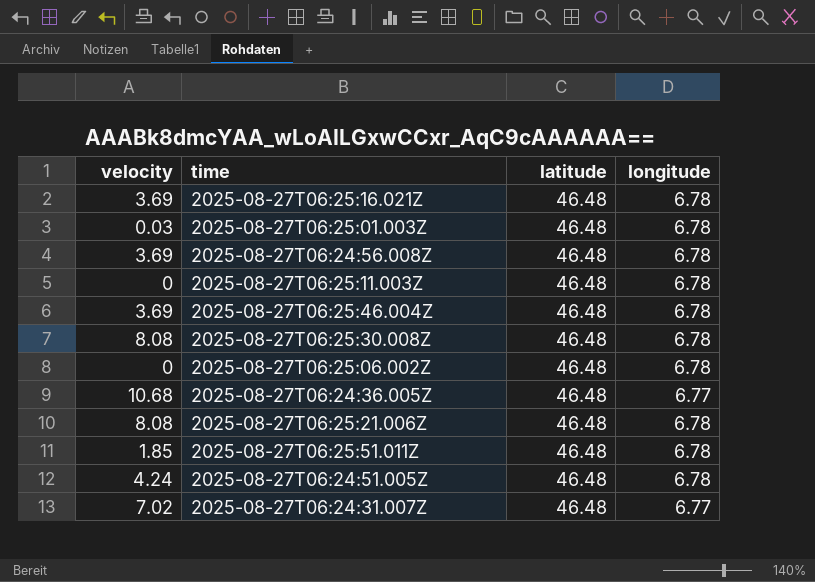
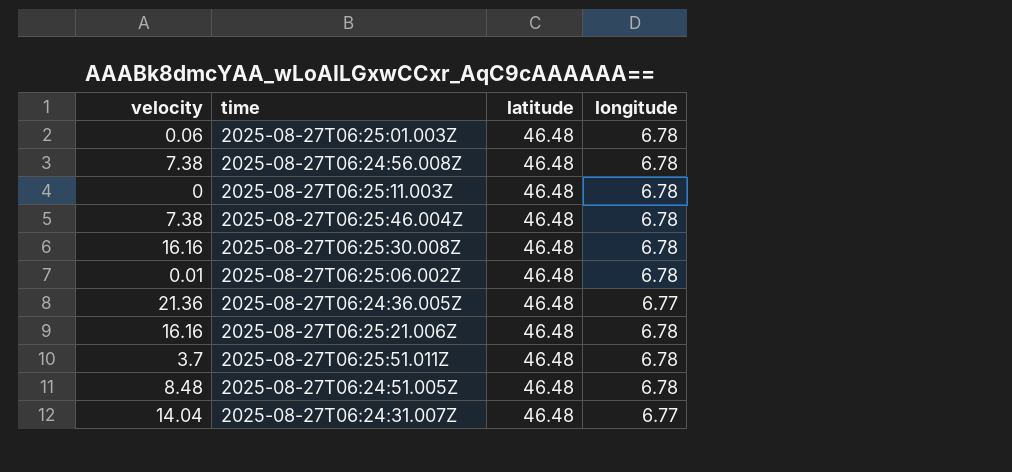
row 2025-08-27T06:25:16.021Z: 3.69 | 46.48 | 6.78 -> none
2025-08-27T06:25:01.003Z | velocity: 0.03 -> 0.06
2025-08-27T06:24:56.008Z | velocity: 3.69 -> 7.38
2025-08-27T06:25:46.004Z | velocity: 3.69 -> 7.38
2025-08-27T06:25:30.008Z | velocity: 8.08 -> 16.16
2025-08-27T06:25:06.002Z | velocity: 0 -> 0.01
2025-08-27T06:24:36.005Z | velocity: 10.68 -> 21.36
2025-08-27T06:25:21.006Z | velocity: 8.08 -> 16.16
2025-08-27T06:25:51.011Z | velocity: 1.85 -> 3.7
2025-08-27T06:24:51.005Z | velocity: 4.24 -> 8.48
2025-08-27T06:24:31.007Z | velocity: 7.02 -> 14.04

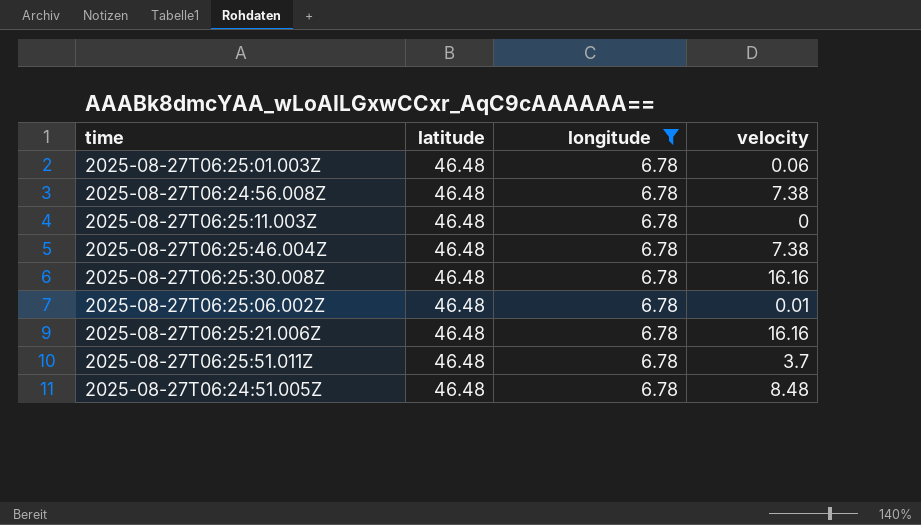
filter: none -> longitude = 6.78
column velocity | position: 1 -> 4

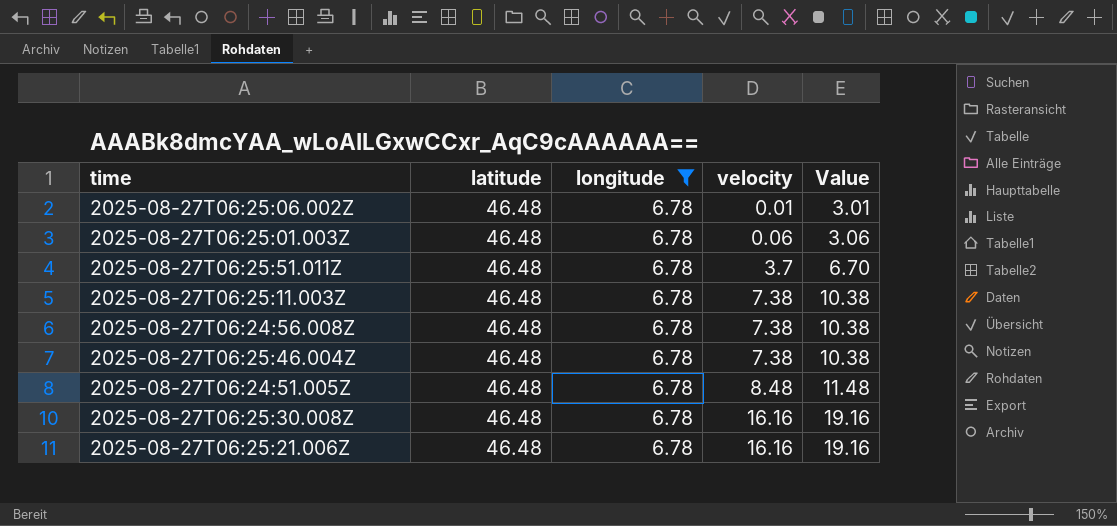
row order: none -> velocity ascending
column Value | formula: none -> [velocity] + 3
2025-08-27T06:25:11.003Z | velocity: 0 -> 7.38

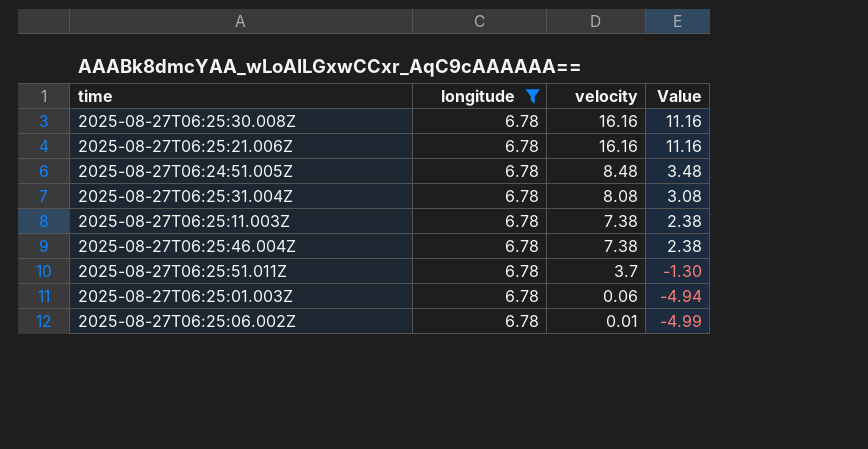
row order: velocity ascending -> velocity descending
column latitude | position: 2 -> none
column Value | formula: [velocity] + 3 -> [velocity] - 5
row 2025-08-27T06:24:56.008Z: 46.48 | 6.78 | 7.38 | 10.38 -> none
row 2025-08-27T06:25:31.004Z: none -> 6.78 | 8.08 | 3.08

